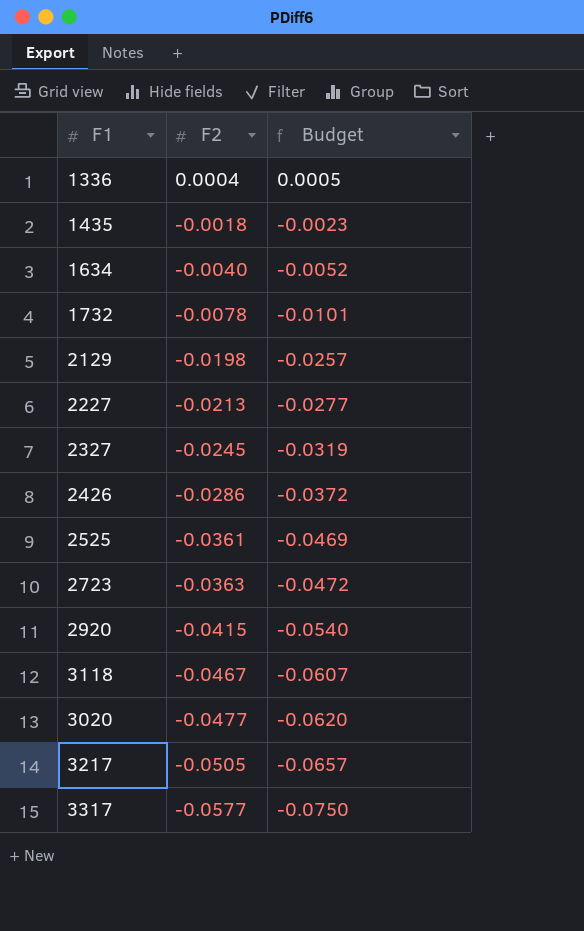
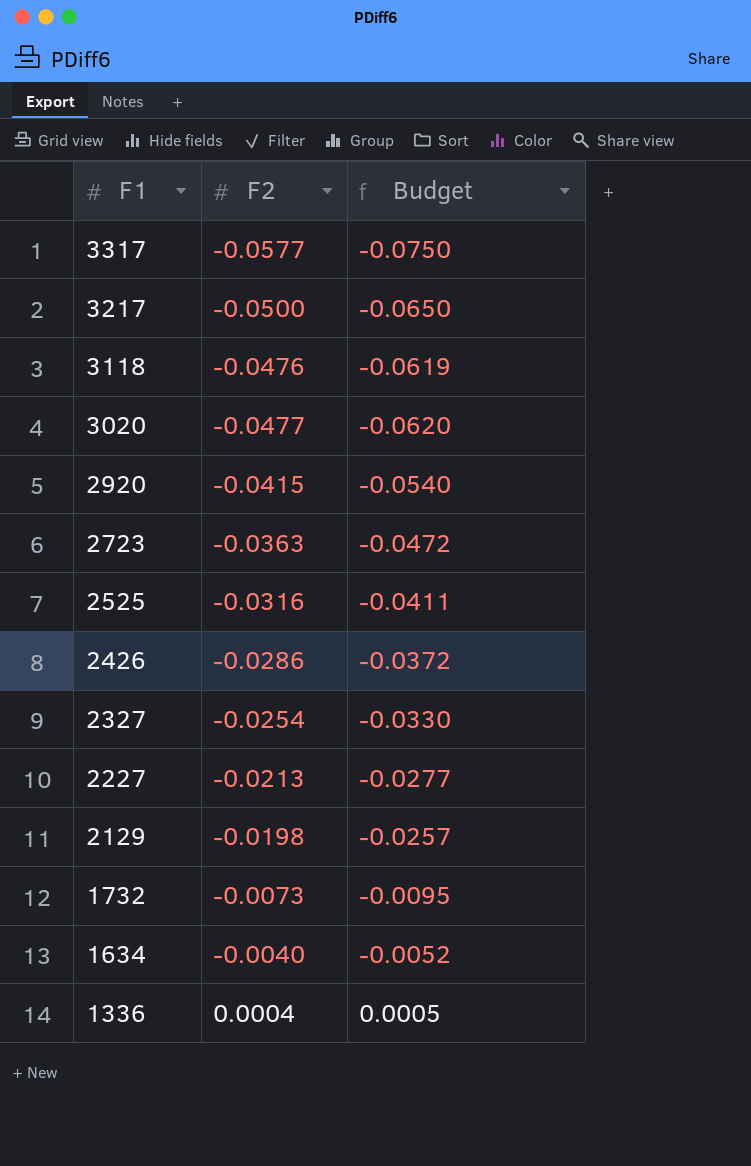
row order: F2 descending -> F1 descending
row 1435: -0.0018 | -0.0023 -> none
3217 | F2: -0.0505 -> -0.0500
3217 | Budget: -0.0657 -> -0.0650
3118 | F2: -0.0467 -> -0.0476
3118 | Budget: -0.0607 -> -0.0619
2525 | F2: -0.0361 -> -0.0316
2525 | Budget: -0.0469 -> -0.0411
2327 | F2: -0.0245 -> -0.0254
2327 | Budget: -0.0319 -> -0.0330
1732 | F2: -0.0078 -> -0.0073
1732 | Budget: -0.0101 -> -0.0095

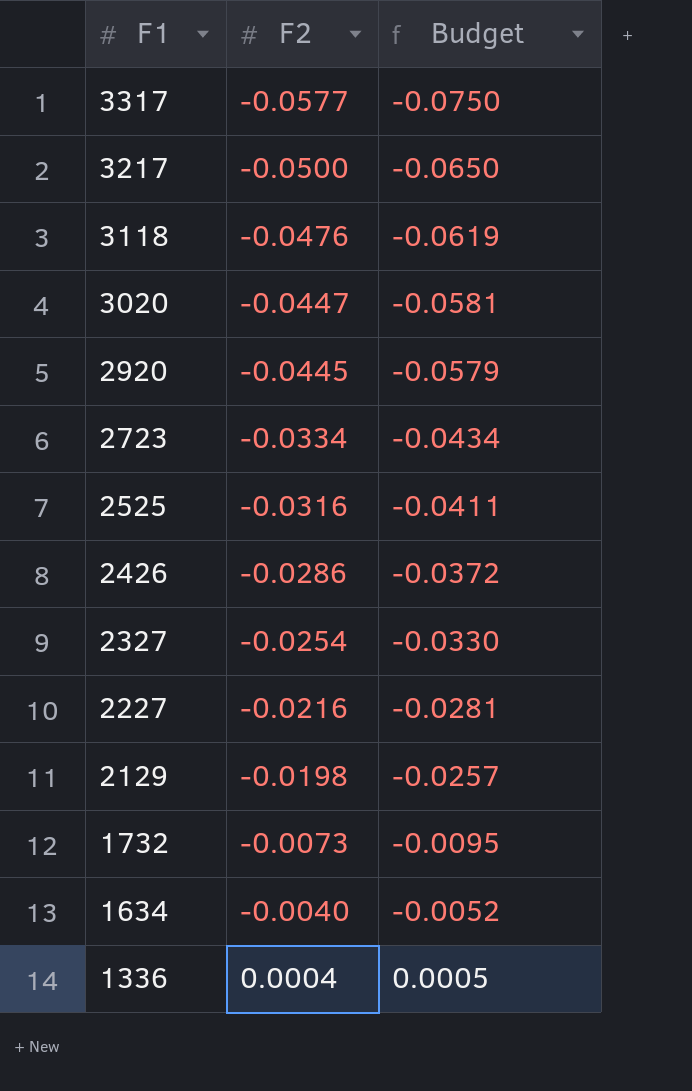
3020 | F2: -0.0477 -> -0.0447
3020 | Budget: -0.0620 -> -0.0581
2920 | F2: -0.0415 -> -0.0445
2920 | Budget: -0.0540 -> -0.0579
2723 | F2: -0.0363 -> -0.0334
2723 | Budget: -0.0472 -> -0.0434
2227 | F2: -0.0213 -> -0.0216
2227 | Budget: -0.0277 -> -0.0281

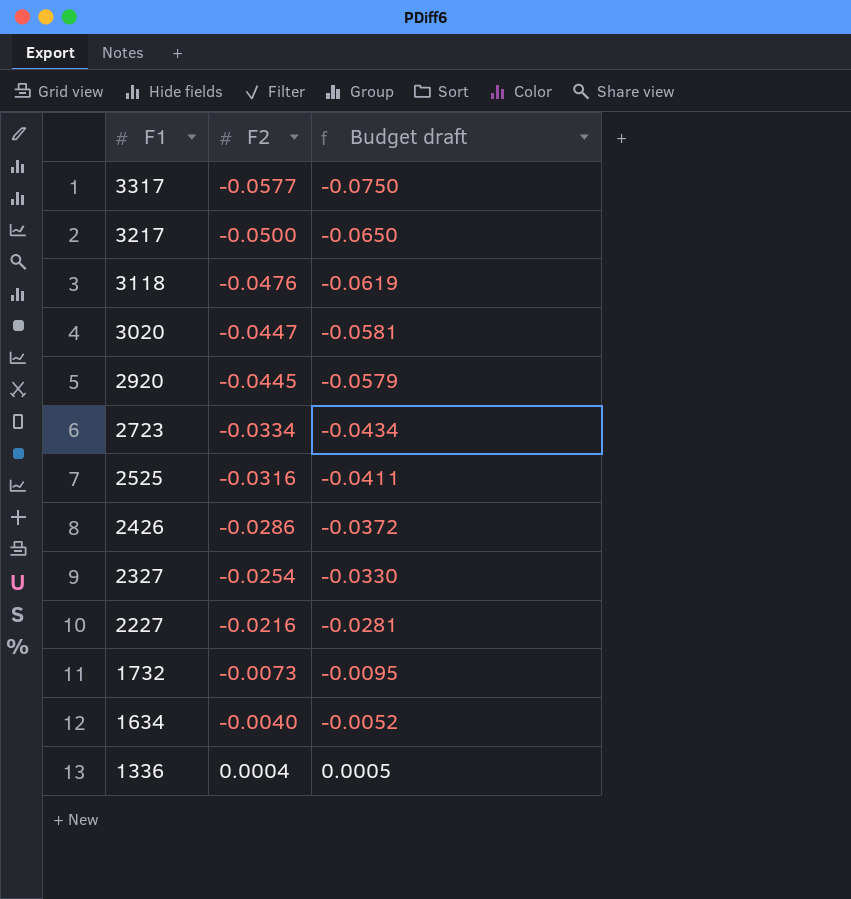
column name: Budget -> Budget draft
row 2129: -0.0198 | -0.0257 -> none

